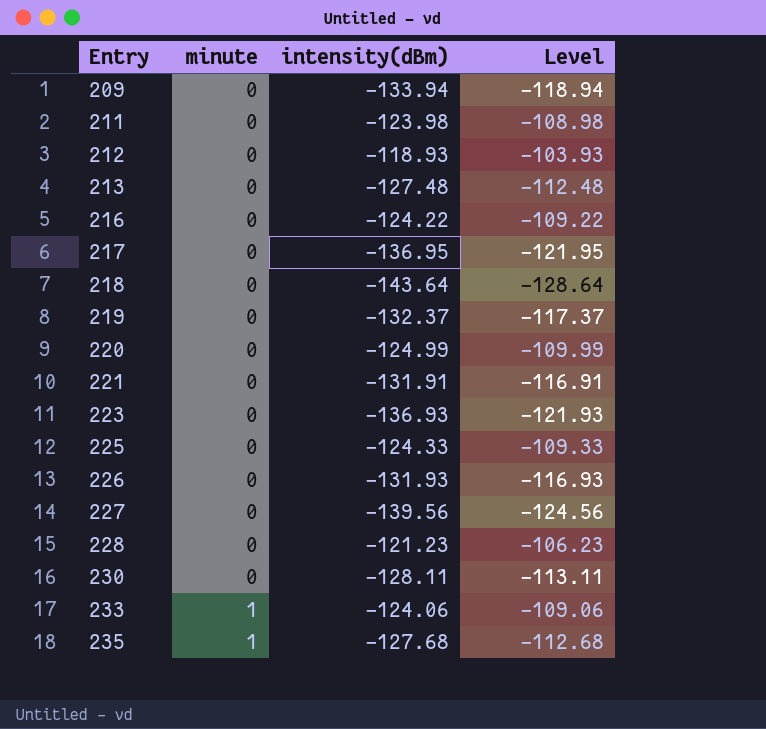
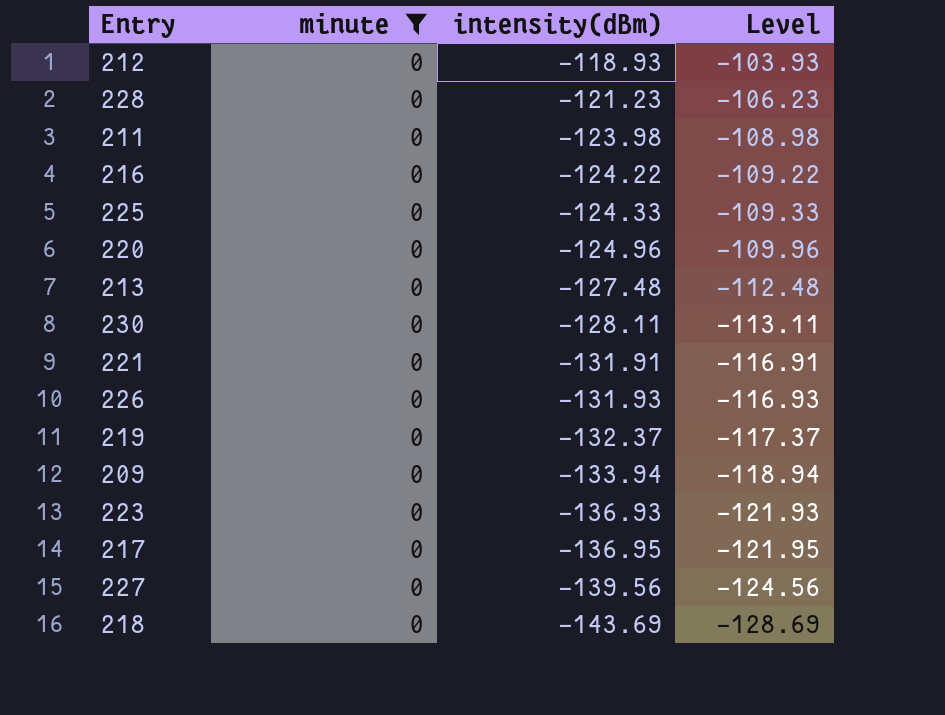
filter: none -> minute = 0
row order: Entry ascending -> intensity(dBm) descending
220 | intensity(dBm): -124.99 -> -124.96
220 | Level: -109.99 -> -109.96
218 | intensity(dBm): -143.64 -> -143.69
218 | Level: -128.64 -> -128.69

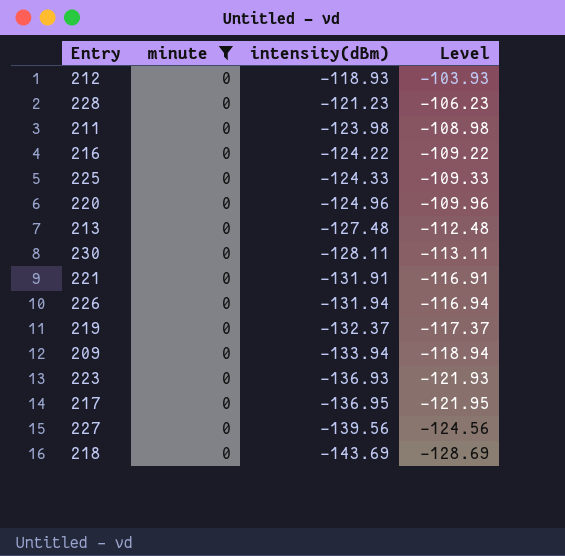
226 | intensity(dBm): -131.93 -> -131.94
226 | Level: -116.93 -> -116.94

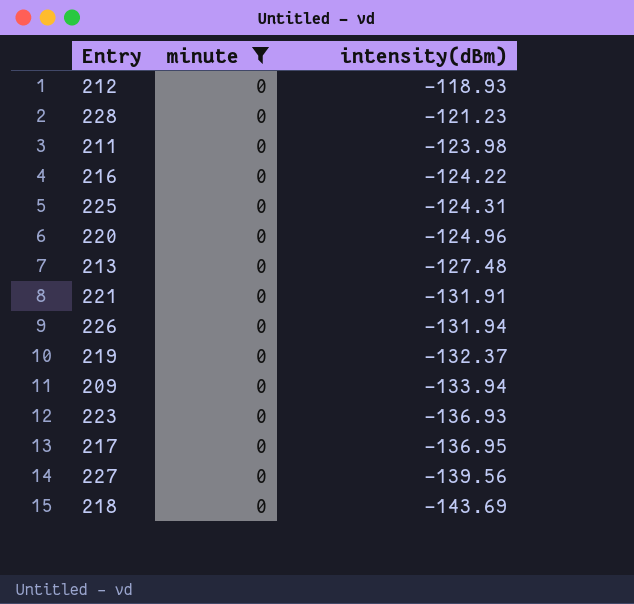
column Level | formula: [intensity(dBm)] + 15 -> none
row 230: 0 | -128.11 | -113.11 -> none
225 | intensity(dBm): -124.33 -> -124.31

